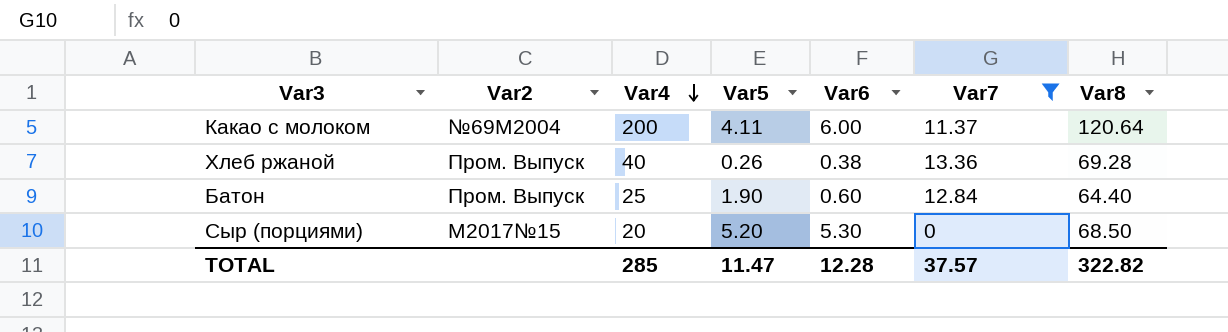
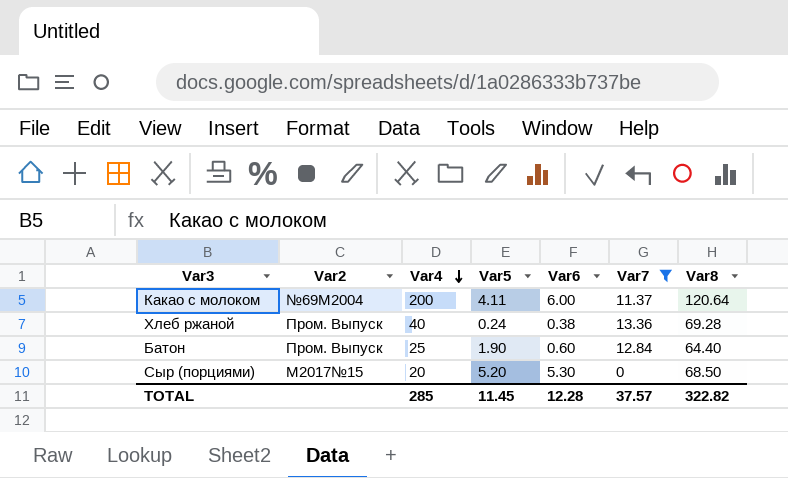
Хлеб ржаной | Var5: 0.26 -> 0.24
TOTAL | Var5: 11.47 -> 11.45

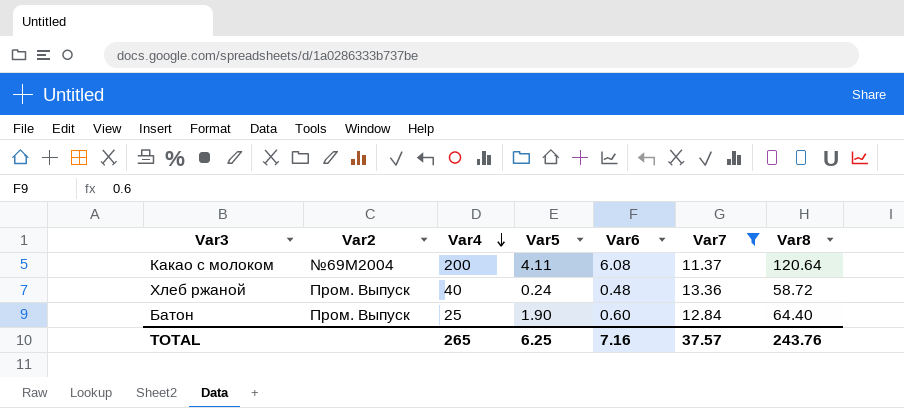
row Сыр (порциями): М2017№15 | 20 | 5.20 | 5.30 | 0 | 68.50 -> none
Какао с молоком | Var6: 6.00 -> 6.08
Хлеб ржаной | Var6: 0.38 -> 0.48
Хлеб ржаной | Var8: 69.28 -> 58.72
TOTAL | Var4: 285 -> 265
TOTAL | Var5: 11.45 -> 6.25
TOTAL | Var6: 12.28 -> 7.16
TOTAL | Var8: 322.82 -> 243.76

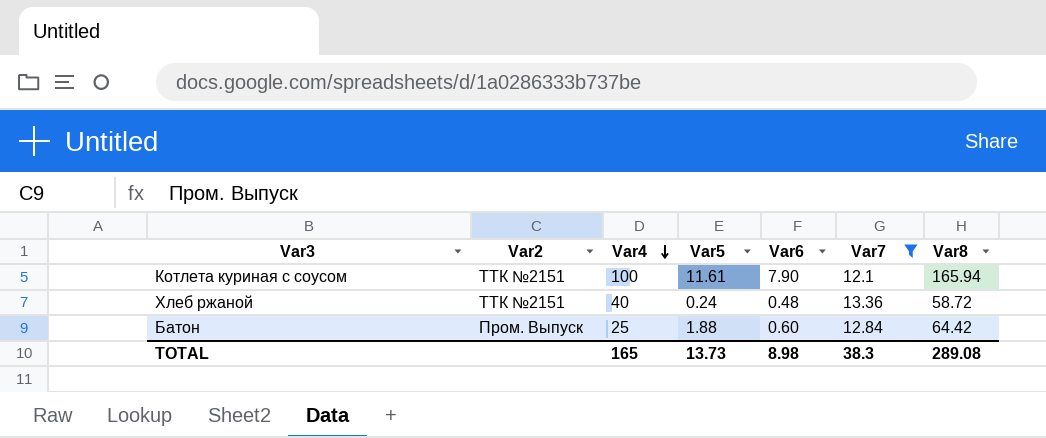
row Какао с молоком: №69М2004 | 200 | 4.11 | 6.08 | 11.37 | 120.64 -> none
row Котлета куриная с соусом: none -> ТТК №2151 | 100 | 11.61 | 7.90 | 12.1 | 165.94
Хлеб ржаной | Var2: Пром. Выпуск -> ТТК №2151
Батон | Var5: 1.90 -> 1.88
Батон | Var8: 64.40 -> 64.42
TOTAL | Var4: 265 -> 165
TOTAL | Var5: 6.25 -> 13.73
TOTAL | Var6: 7.16 -> 8.98
TOTAL | Var7: 37.57 -> 38.3
TOTAL | Var8: 243.76 -> 289.08

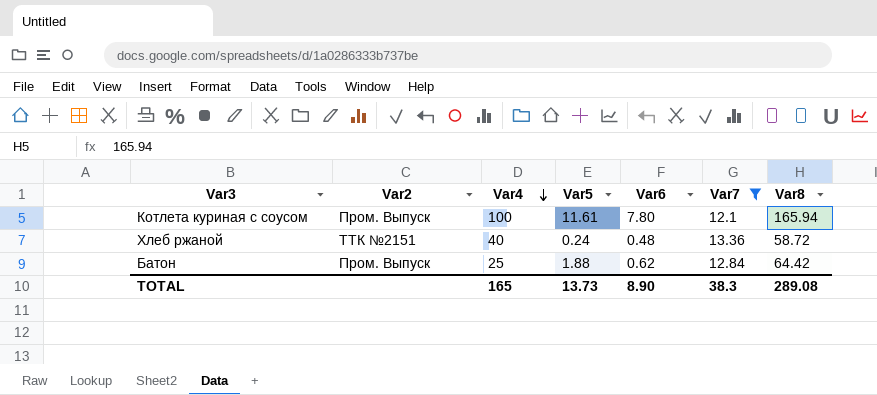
Котлета куриная с соусом | Var2: ТТК №2151 -> Пром. Выпуск
Котлета куриная с соусом | Var6: 7.90 -> 7.80
Батон | Var6: 0.60 -> 0.62
TOTAL | Var6: 8.98 -> 8.90

